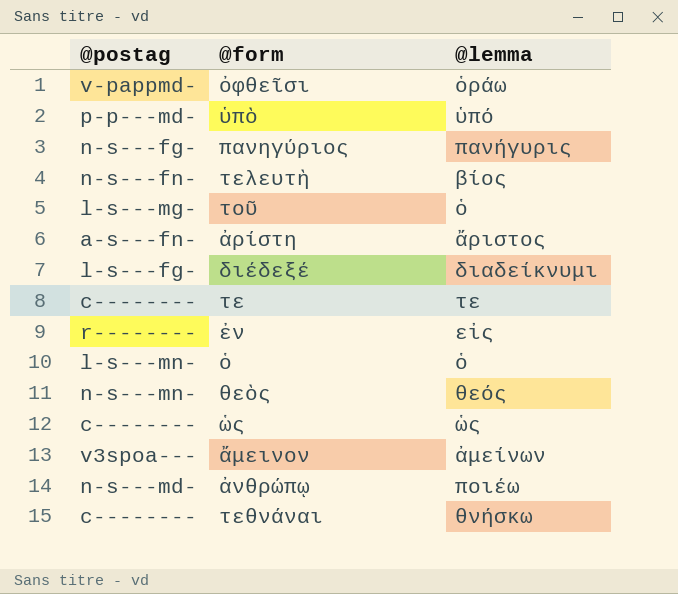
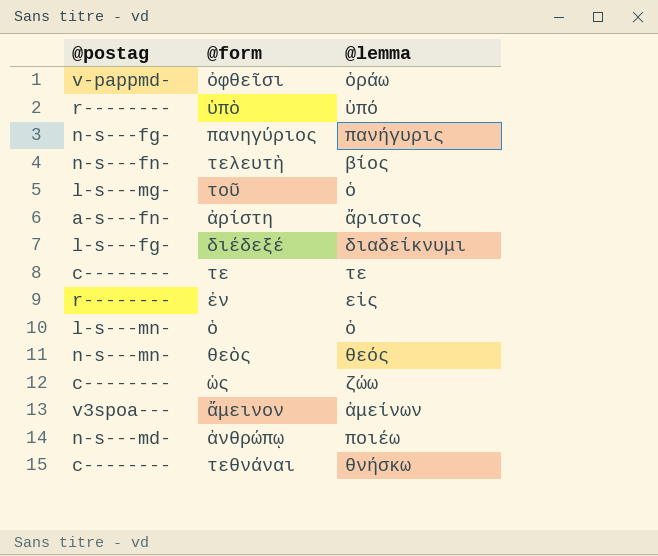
ὑπὸ | @postag: p-p---md- -> r--------
ὡς | @lemma: ὡς -> ζώω

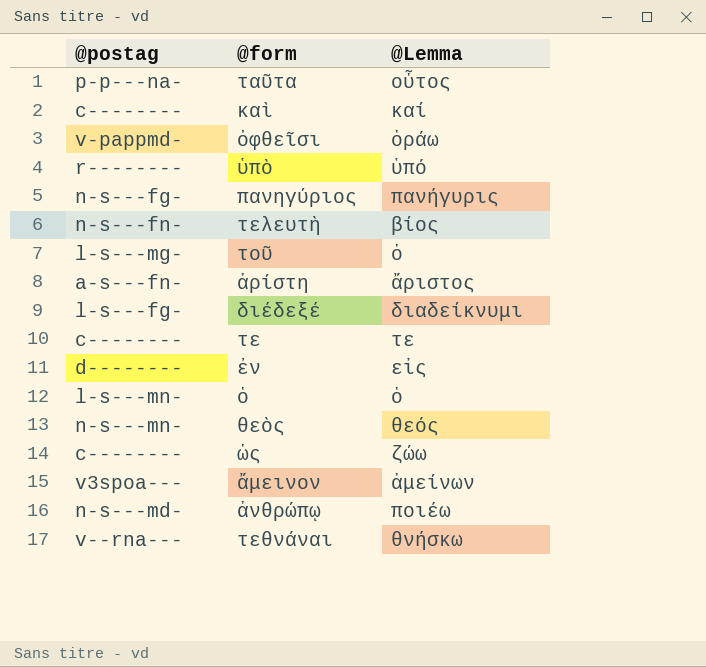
column name: @lemma -> @Lemma
row ταῦτα: none -> p-p---na- | οὗτος
row καὶ: none -> c-------- | καί
ἐν | @postag: r-------- -> d--------
τεθνάναι | @postag: c-------- -> v--rna---

